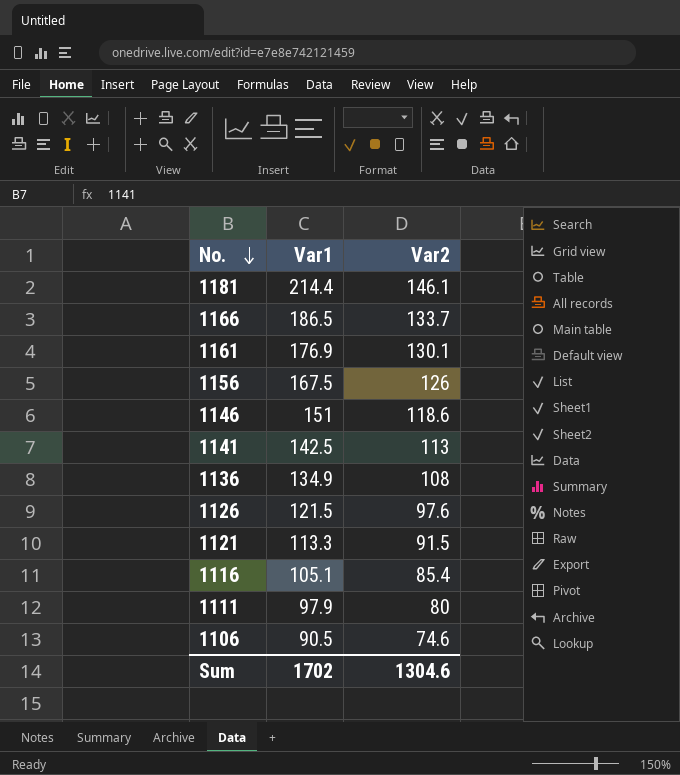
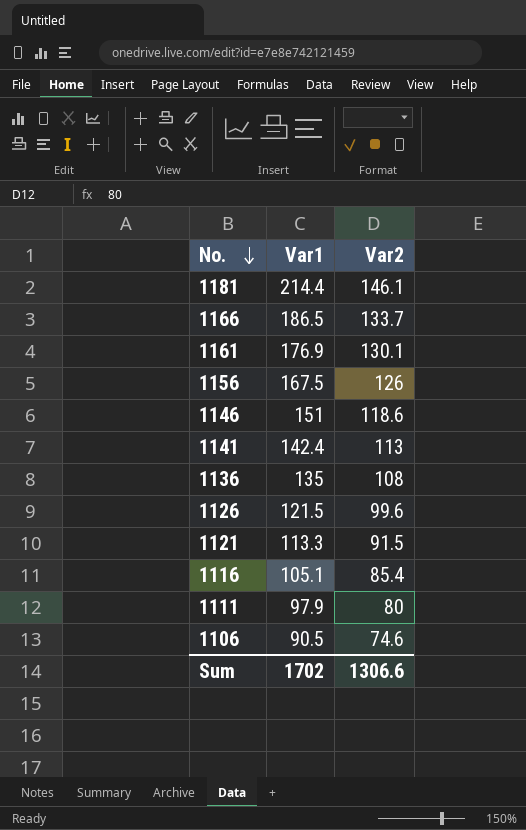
1141 | Var1: 142.5 -> 142.4
1136 | Var1: 134.9 -> 135
1126 | Var2: 97.6 -> 99.6
Sum | Var2: 1304.6 -> 1306.6

